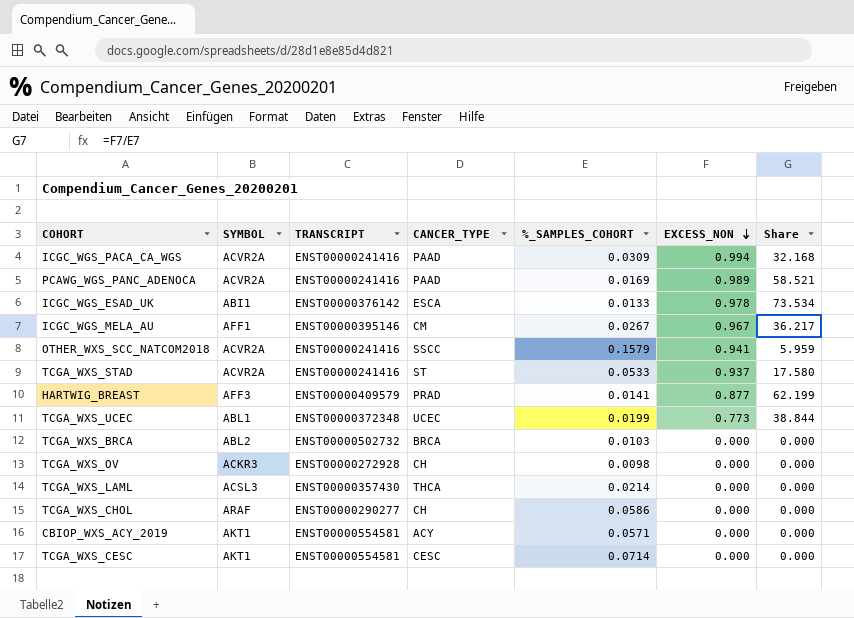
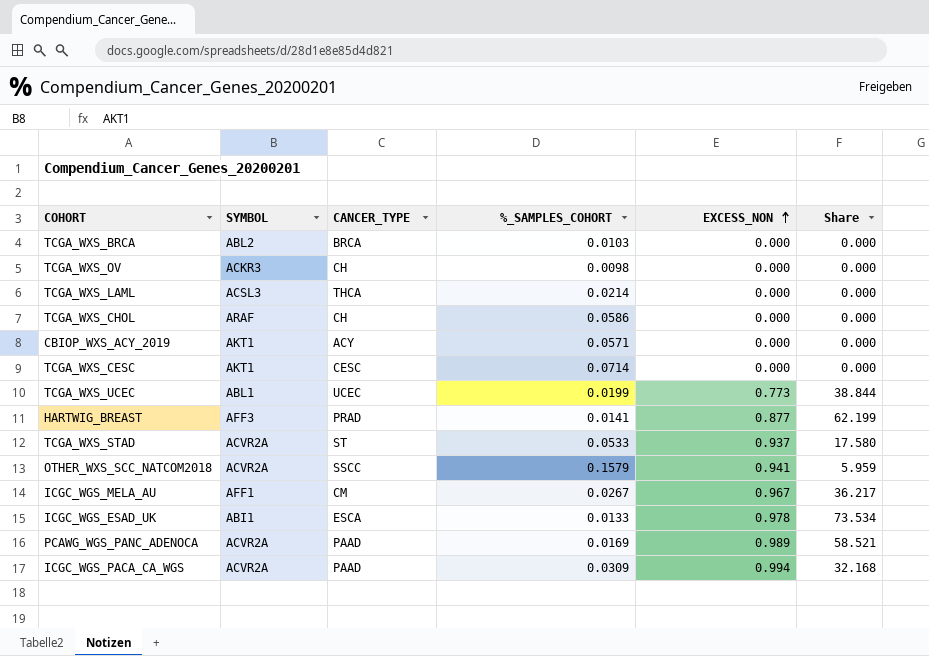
row order: EXCESS_NON descending -> EXCESS_NON ascending
column TRANSCRIPT | position: 3 -> none

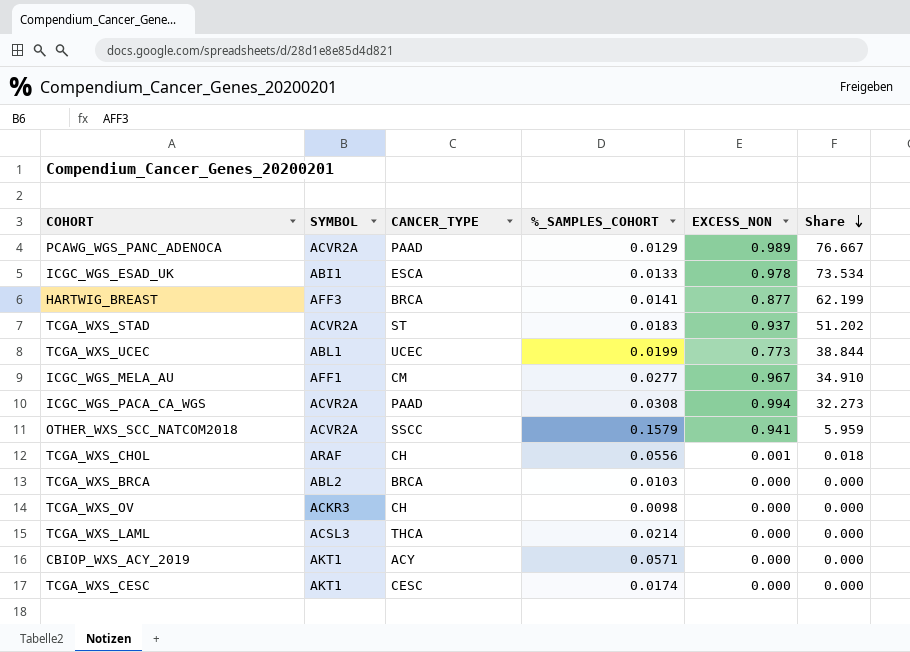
row order: EXCESS_NON ascending -> Share descending
PCAWG_WGS_PANC_ADENOCA | %_SAMPLES_COHORT: 0.0169 -> 0.0129
PCAWG_WGS_PANC_ADENOCA | Share: 58.521 -> 76.667
HARTWIG_BREAST | CANCER_TYPE: PRAD -> BRCA
TCGA_WXS_STAD | %_SAMPLES_COHORT: 0.0533 -> 0.0183
TCGA_WXS_STAD | Share: 17.580 -> 51.202
ICGC_WGS_MELA_AU | %_SAMPLES_COHORT: 0.0267 -> 0.0277
ICGC_WGS_MELA_AU | Share: 36.217 -> 34.910
ICGC_WGS_PACA_CA_WGS | %_SAMPLES_COHORT: 0.0309 -> 0.0308
ICGC_WGS_PACA_CA_WGS | Share: 32.168 -> 32.273
TCGA_WXS_CHOL | %_SAMPLES_COHORT: 0.0586 -> 0.0556
TCGA_WXS_CHOL | EXCESS_NON: 0.000 -> 0.001
TCGA_WXS_CHOL | Share: 0.000 -> 0.018
TCGA_WXS_CESC | %_SAMPLES_COHORT: 0.0714 -> 0.0174

